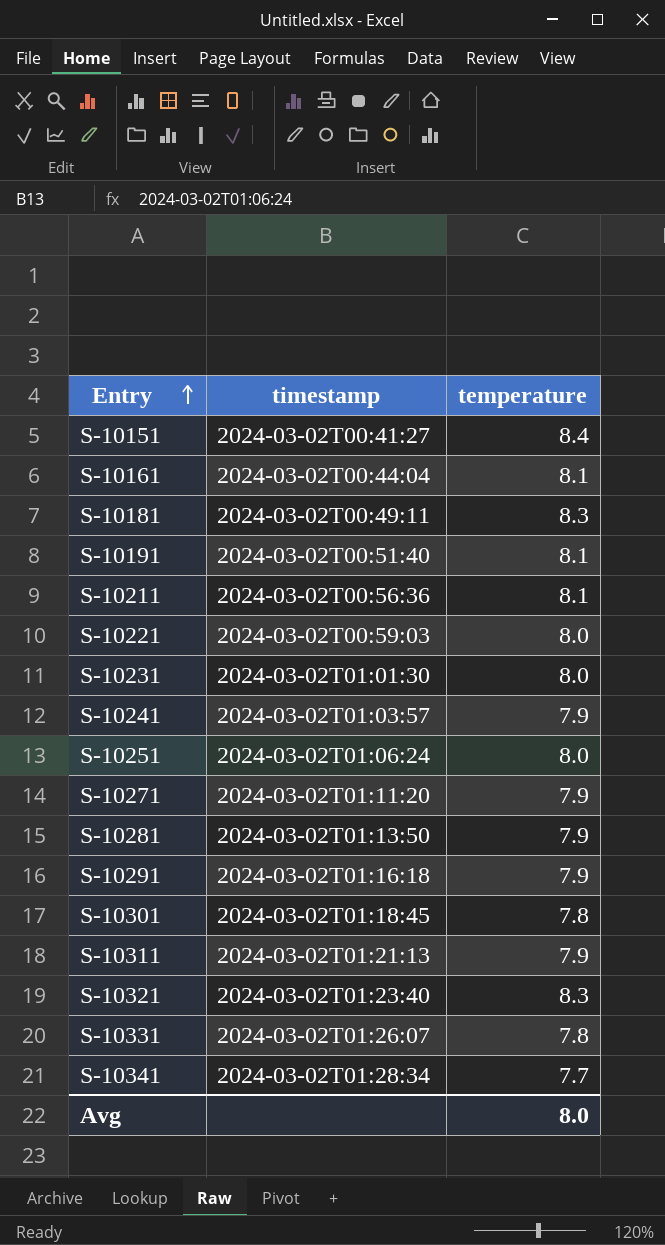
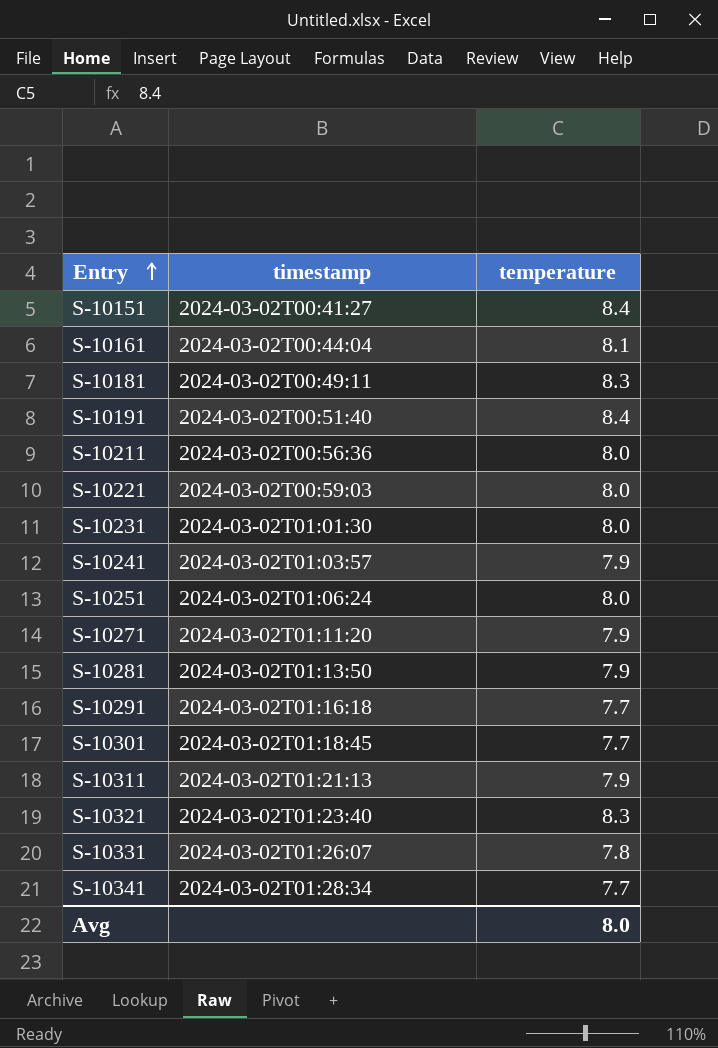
S-10191 | temperature: 8.1 -> 8.4
S-10211 | temperature: 8.1 -> 8.0
S-10291 | temperature: 7.9 -> 7.7
S-10301 | temperature: 7.8 -> 7.7

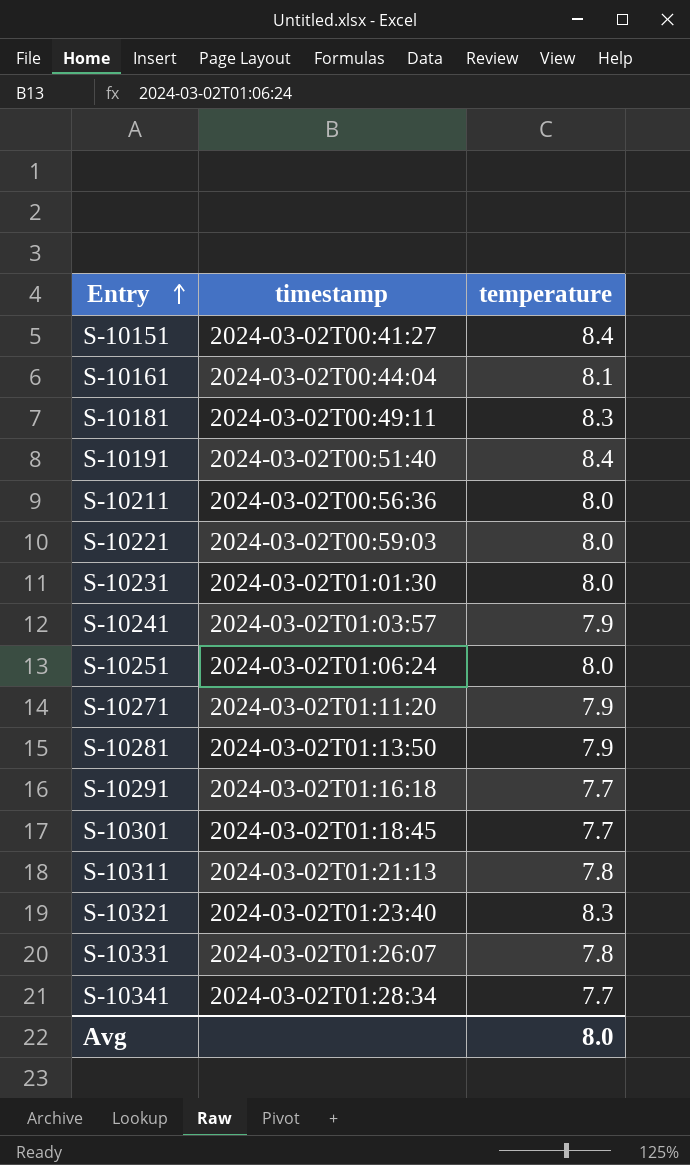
S-10311 | temperature: 7.9 -> 7.8

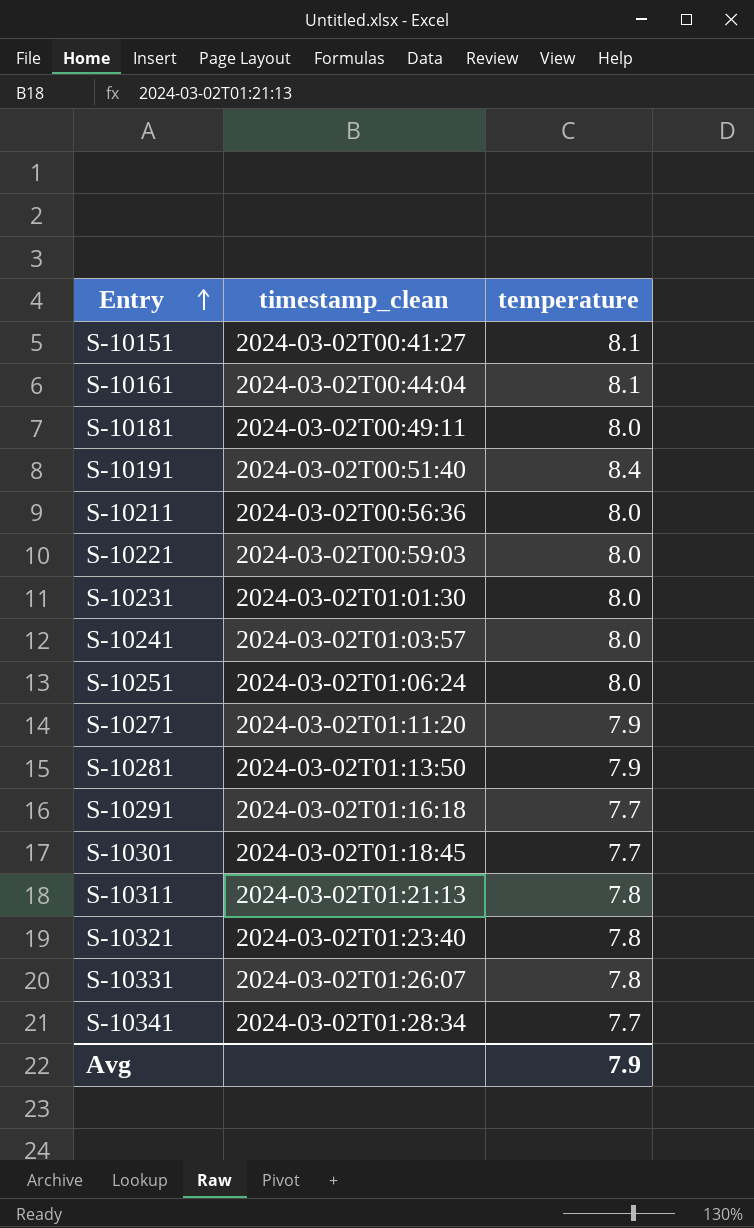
column name: timestamp -> timestamp_clean
S-10151 | temperature: 8.4 -> 8.1
S-10181 | temperature: 8.3 -> 8.0
S-10241 | temperature: 7.9 -> 8.0
S-10321 | temperature: 8.3 -> 7.8
Avg | temperature: 8.0 -> 7.9

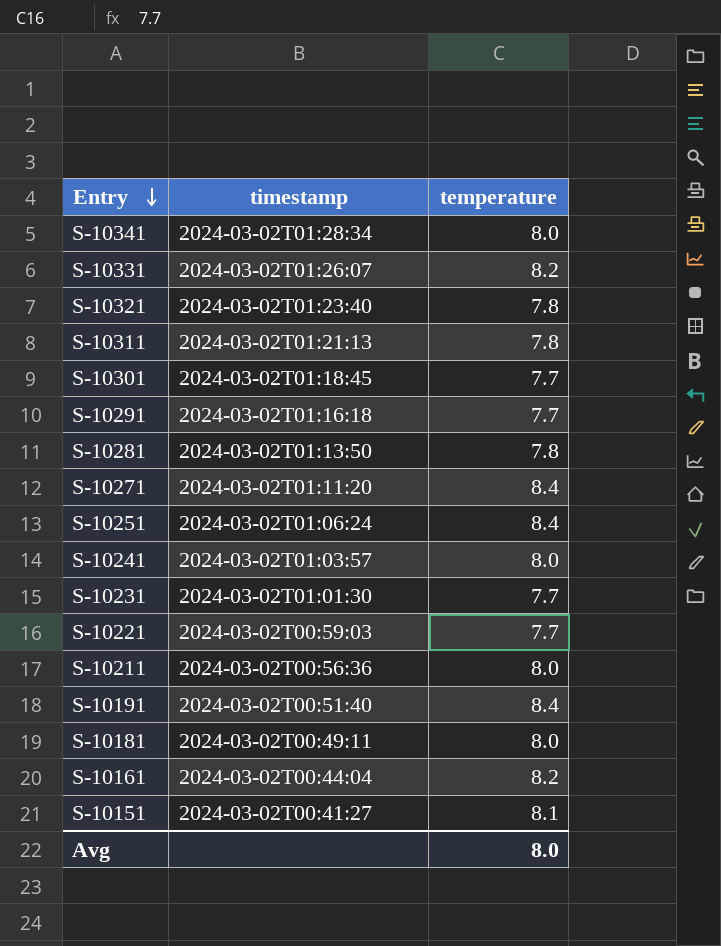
row order: Entry ascending -> Entry descending
column name: timestamp_clean -> timestamp
S-10341 | temperature: 7.7 -> 8.0
S-10331 | temperature: 7.8 -> 8.2
S-10281 | temperature: 7.9 -> 7.8
S-10271 | temperature: 7.9 -> 8.4
S-10251 | temperature: 8.0 -> 8.4
S-10231 | temperature: 8.0 -> 7.7
S-10221 | temperature: 8.0 -> 7.7
S-10161 | temperature: 8.1 -> 8.2
Avg | temperature: 7.9 -> 8.0

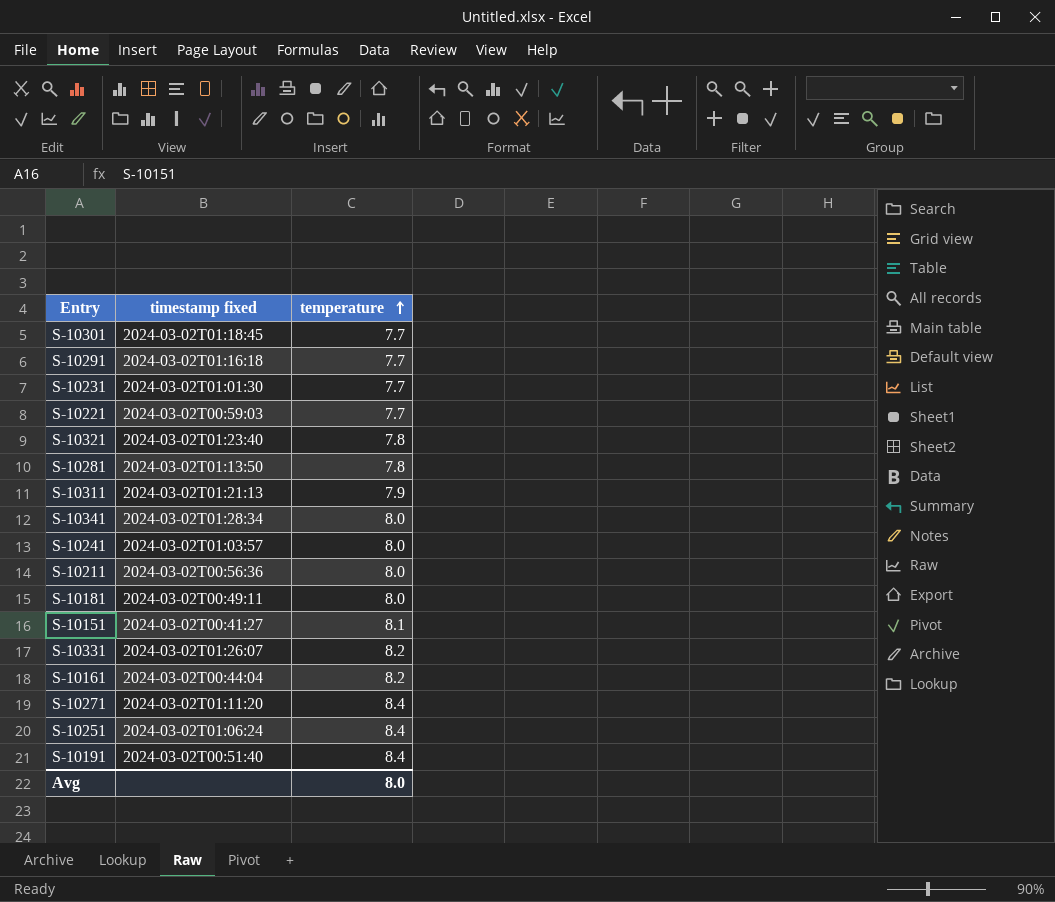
row order: Entry descending -> temperature ascending
column name: timestamp -> timestamp fixed
S-10311 | temperature: 7.8 -> 7.9

